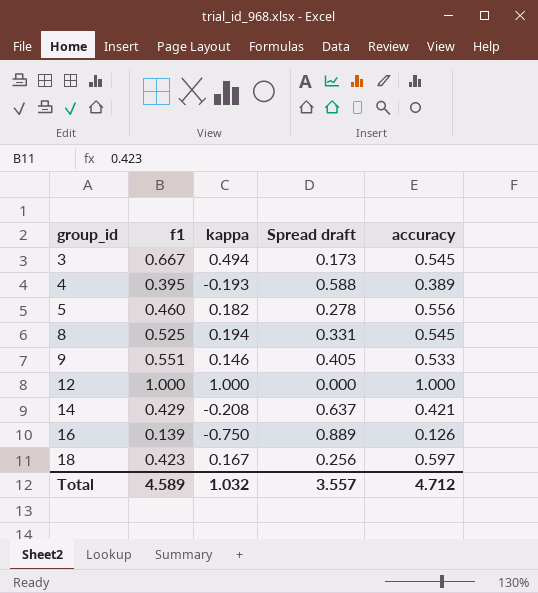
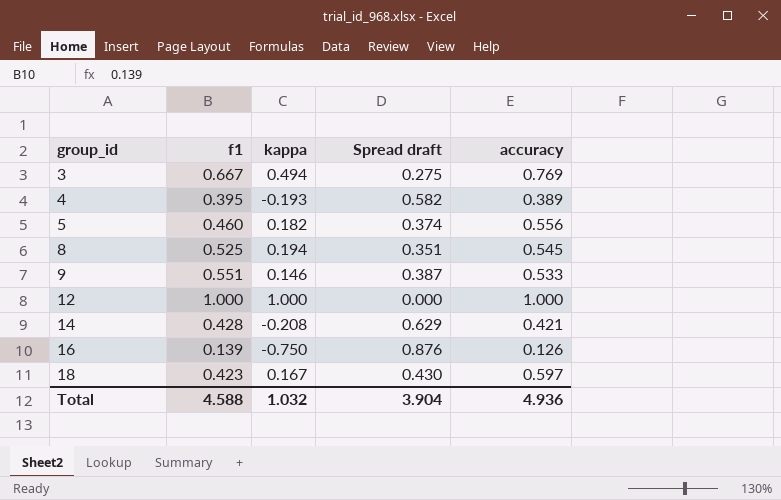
column Spread draft | formula: [f1] - [kappa] -> [accuracy] - [kappa]
3 | accuracy: 0.545 -> 0.769
14 | f1: 0.429 -> 0.428
Total | f1: 4.589 -> 4.588
Total | Spread draft: 3.557 -> 3.904
Total | accuracy: 4.712 -> 4.936

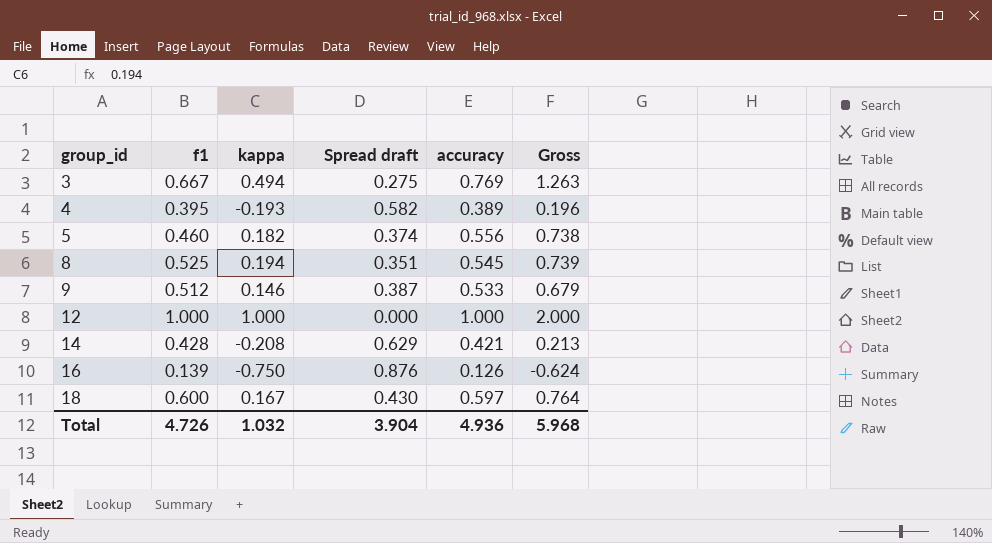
column Gross | formula: none -> [kappa] + [accuracy]
9 | f1: 0.551 -> 0.512
18 | f1: 0.423 -> 0.600
Total | f1: 4.588 -> 4.726

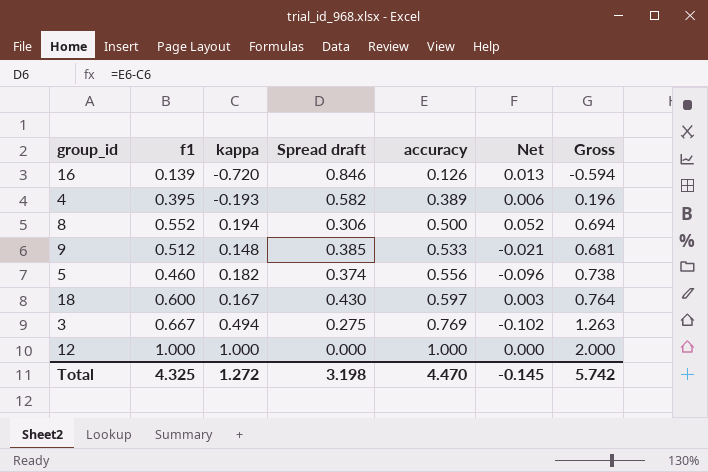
row order: group_id ascending -> accuracy ascending
column Net | formula: none -> [f1] - [accuracy]
row 14: 0.428 | -0.208 | 0.629 | 0.421 | 0.213 -> none
16 | kappa: -0.750 -> -0.720
16 | Spread draft: 0.876 -> 0.846
16 | Gross: -0.624 -> -0.594
8 | f1: 0.525 -> 0.552
8 | Spread draft: 0.351 -> 0.306
8 | accuracy: 0.545 -> 0.500
8 | Gross: 0.739 -> 0.694
9 | kappa: 0.146 -> 0.148
9 | Spread draft: 0.387 -> 0.385
9 | Gross: 0.679 -> 0.681
Total | f1: 4.726 -> 4.325
Total | kappa: 1.032 -> 1.272
Total | Spread draft: 3.904 -> 3.198
Total | accuracy: 4.936 -> 4.470
Total | Gross: 5.968 -> 5.742

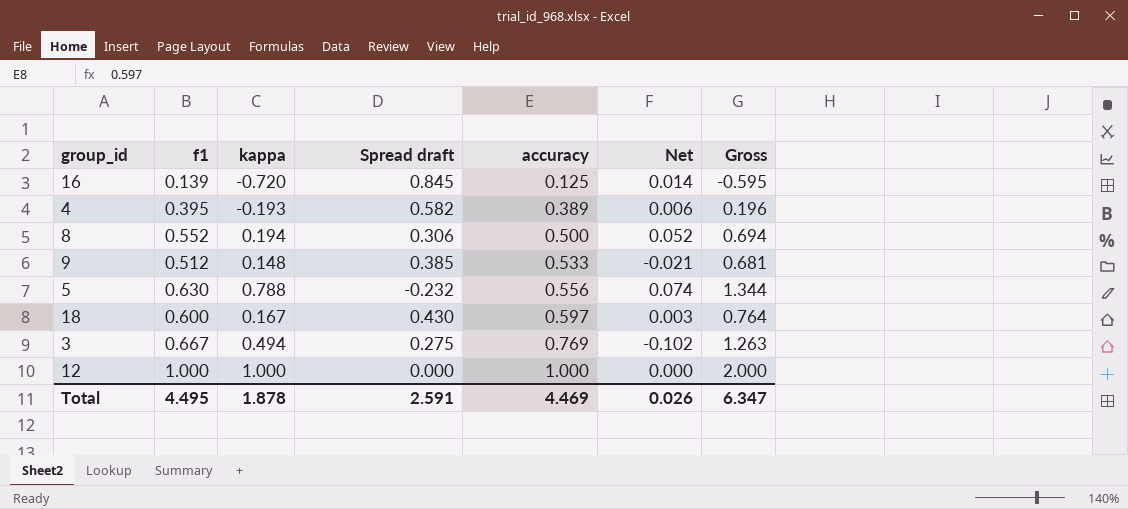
16 | Spread draft: 0.846 -> 0.845
16 | accuracy: 0.126 -> 0.125
16 | Net: 0.013 -> 0.014
16 | Gross: -0.594 -> -0.595
5 | f1: 0.460 -> 0.630
5 | kappa: 0.182 -> 0.788
5 | Spread draft: 0.374 -> -0.232
5 | Net: -0.096 -> 0.074
5 | Gross: 0.738 -> 1.344
Total | f1: 4.325 -> 4.495
Total | kappa: 1.272 -> 1.878
Total | Spread draft: 3.198 -> 2.591
Total | accuracy: 4.470 -> 4.469
Total | Net: -0.145 -> 0.026
Total | Gross: 5.742 -> 6.347

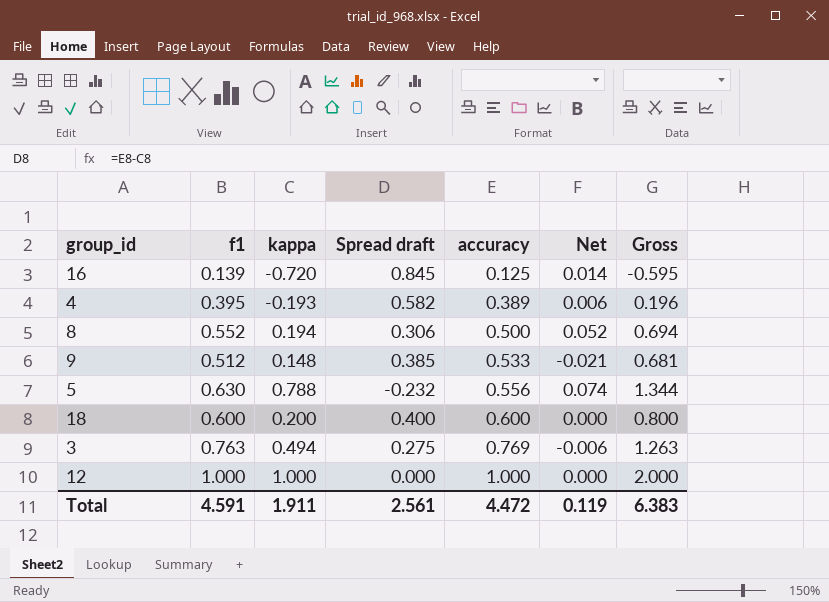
18 | kappa: 0.167 -> 0.200
18 | Spread draft: 0.430 -> 0.400
18 | accuracy: 0.597 -> 0.600
18 | Net: 0.003 -> 0.000
18 | Gross: 0.764 -> 0.800
3 | f1: 0.667 -> 0.763
3 | Net: -0.102 -> -0.006
Total | f1: 4.495 -> 4.591
Total | kappa: 1.878 -> 1.911
Total | Spread draft: 2.591 -> 2.561
Total | accuracy: 4.469 -> 4.472
Total | Net: 0.026 -> 0.119
Total | Gross: 6.347 -> 6.383

